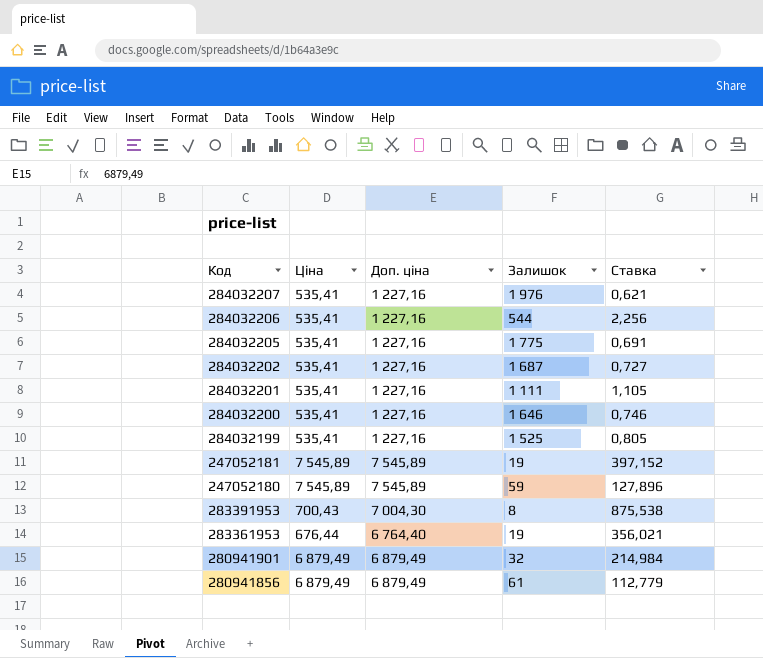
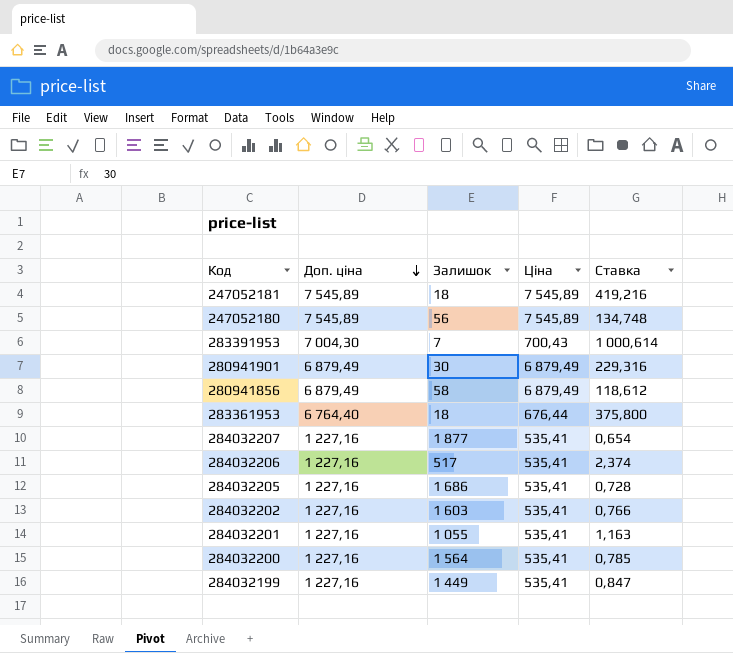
row order: none -> Доп. ціна descending
column Ціна | position: 2 -> 4
247052181 | Залишок: 19 -> 18
247052181 | Ставка: 397,152 -> 419,216
247052180 | Залишок: 59 -> 56
247052180 | Ставка: 127,896 -> 134,748
283391953 | Залишок: 8 -> 7
283391953 | Ставка: 875,538 -> 1 000,614
280941901 | Залишок: 32 -> 30
280941901 | Ставка: 214,984 -> 229,316
280941856 | Залишок: 61 -> 58
280941856 | Ставка: 112,779 -> 118,612
283361953 | Залишок: 19 -> 18
283361953 | Ставка: 356,021 -> 375,800
284032207 | Залишок: 1 976 -> 1 877
284032207 | Ставка: 0,621 -> 0,654
284032206 | Залишок: 544 -> 517
284032206 | Ставка: 2,256 -> 2,374
284032205 | Залишок: 1 775 -> 1 686
284032205 | Ставка: 0,691 -> 0,728
284032202 | Залишок: 1 687 -> 1 603
284032202 | Ставка: 0,727 -> 0,766
284032201 | Залишок: 1 111 -> 1 055
284032201 | Ставка: 1,105 -> 1,163
284032200 | Залишок: 1 646 -> 1 564
284032200 | Ставка: 0,746 -> 0,785
284032199 | Залишок: 1 525 -> 1 449
284032199 | Ставка: 0,805 -> 0,847

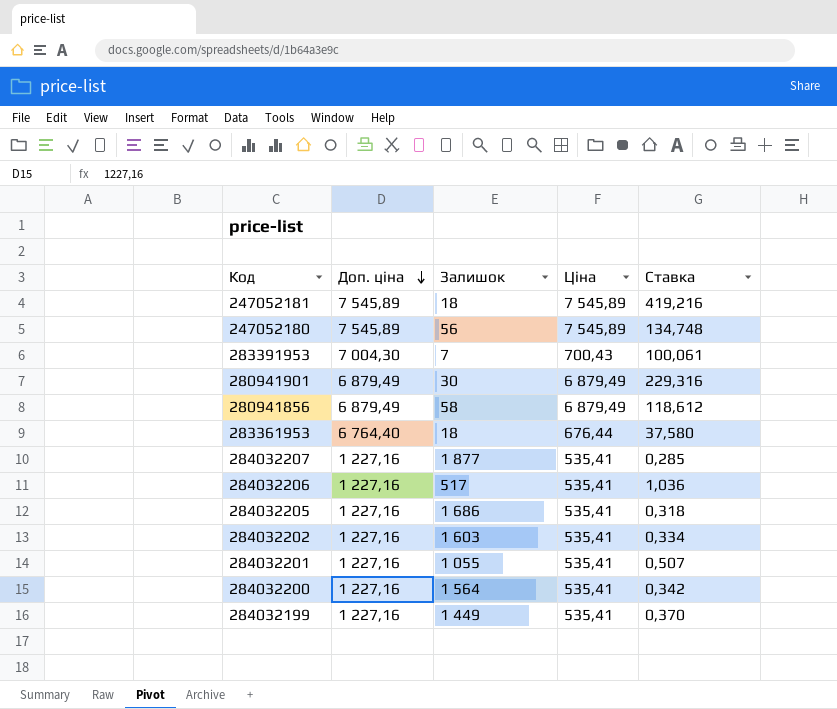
column Ставка | formula: [Доп. ціна] / [Залишок] -> [Ціна] / [Залишок]

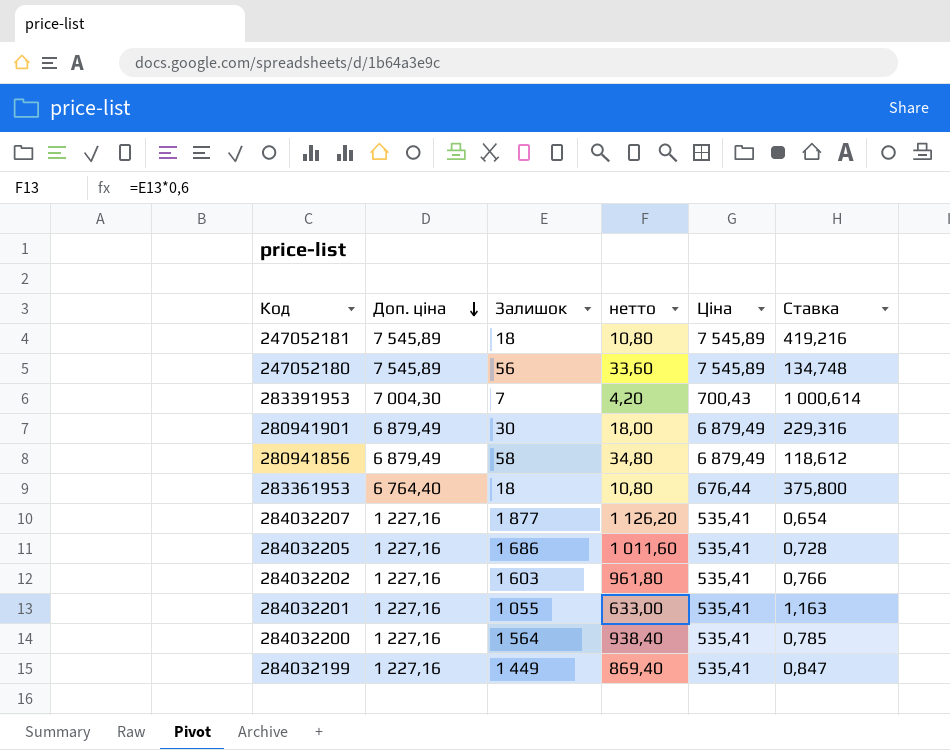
column нетто | formula: none -> [Залишок] * 0,6
column Ставка | formula: [Ціна] / [Залишок] -> [Доп. ціна] / [Залишок]
row 284032206: 1 227,16 | 517 | 535,41 | 1,036 -> none

